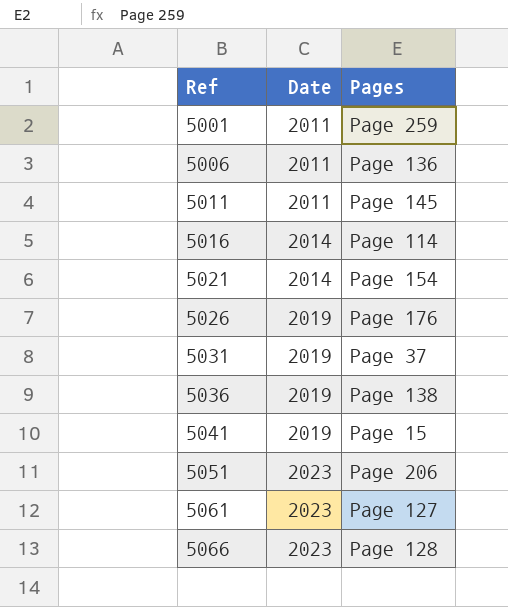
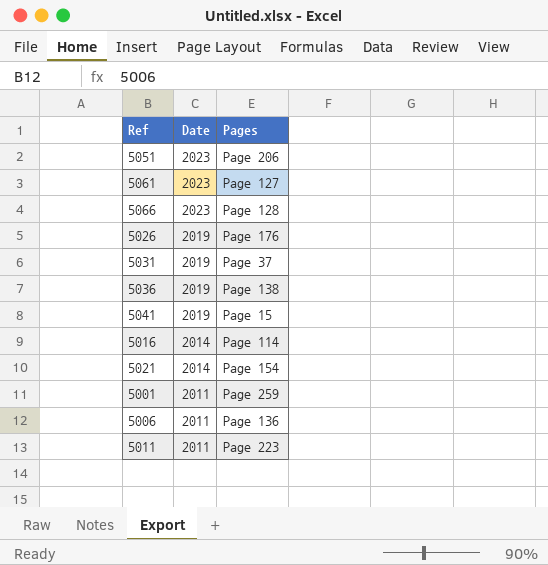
row order: Ref ascending -> Date descending
5011 | Pages: Page 145 -> Page 223

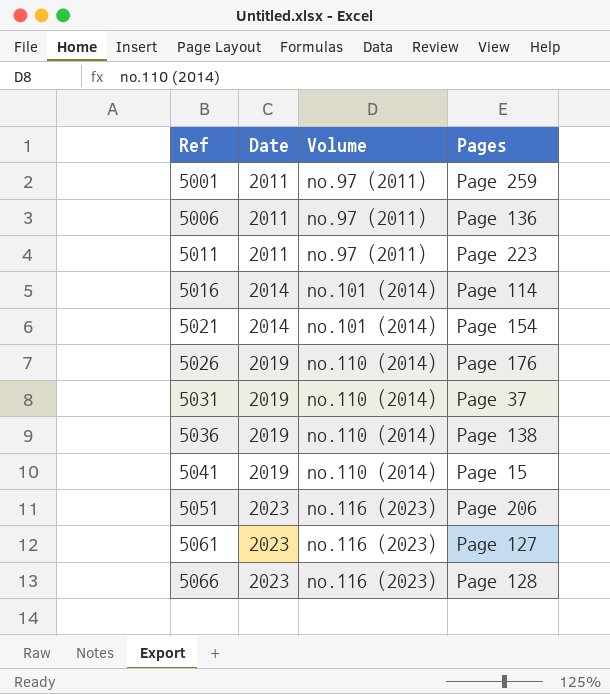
row order: Date descending -> Ref ascending
column Volume | position: none -> 3

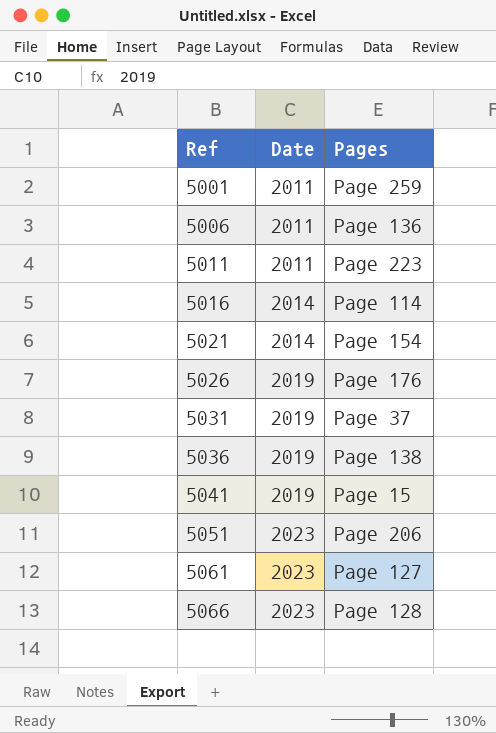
column Volume | position: 3 -> none

